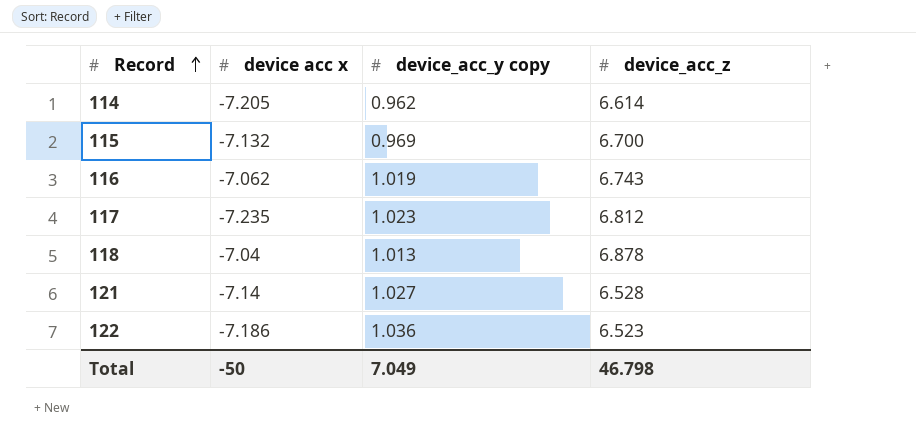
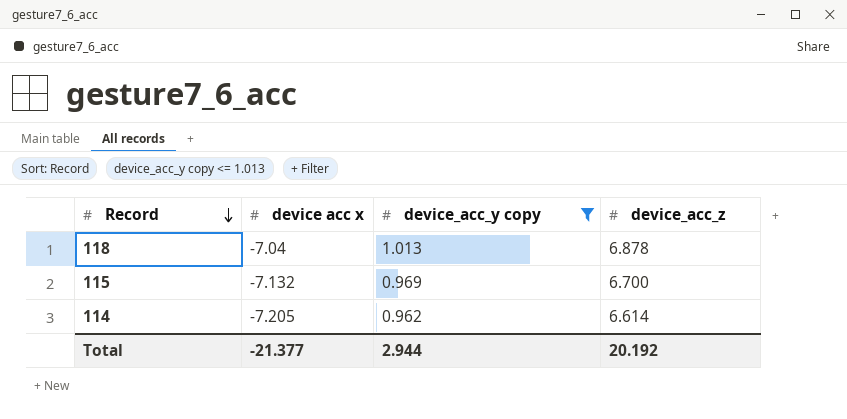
filter: none -> device_acc_y copy <= 1.013
row order: Record ascending -> Record descending
Total | device acc x: -50 -> -21.377
Total | device_acc_y copy: 7.049 -> 2.944
Total | device_acc_z: 46.798 -> 20.192

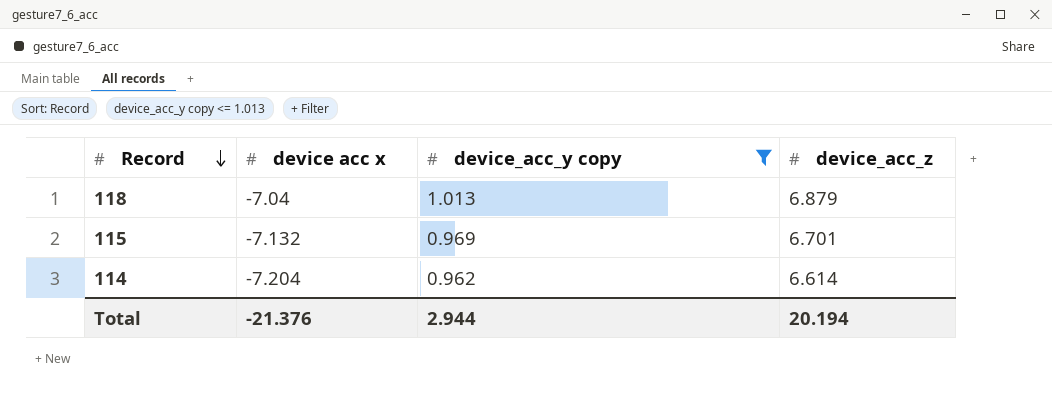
118 | device_acc_z: 6.878 -> 6.879
115 | device_acc_z: 6.700 -> 6.701
114 | device acc x: -7.205 -> -7.204
Total | device acc x: -21.377 -> -21.376
Total | device_acc_z: 20.192 -> 20.194

